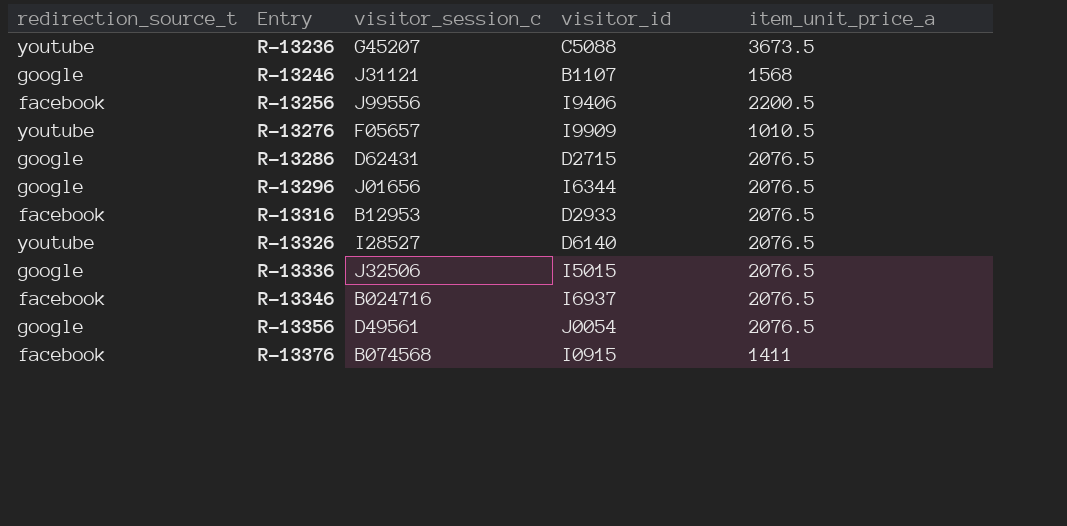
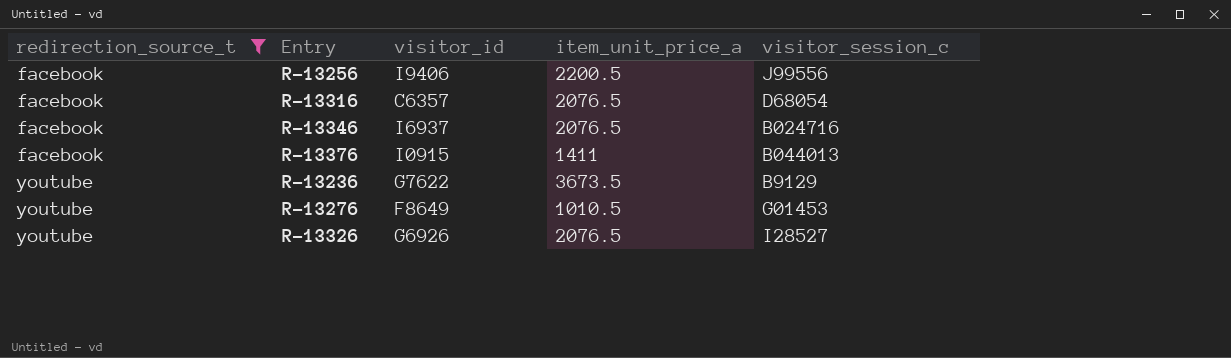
filter: none -> redirection_source_t != google
row order: Entry ascending -> redirection_source_t ascending
column visitor_session_c | position: 3 -> 5
R-13316 | visitor_id: D2933 -> C6357
R-13316 | visitor_session_c: B12953 -> D68054
R-13376 | visitor_session_c: B074568 -> B044013
R-13236 | visitor_id: C5088 -> G7622
R-13236 | visitor_session_c: G45207 -> B9129
R-13276 | visitor_id: I9909 -> F8649
R-13276 | visitor_session_c: F05657 -> G01453
R-13326 | visitor_id: D6140 -> G6926

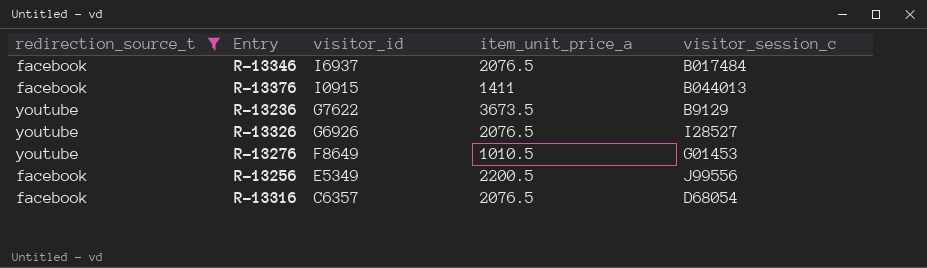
row order: redirection_source_t ascending -> visitor_id descending
R-13346 | visitor_session_c: B024716 -> B017484
R-13256 | visitor_id: I9406 -> E5349

